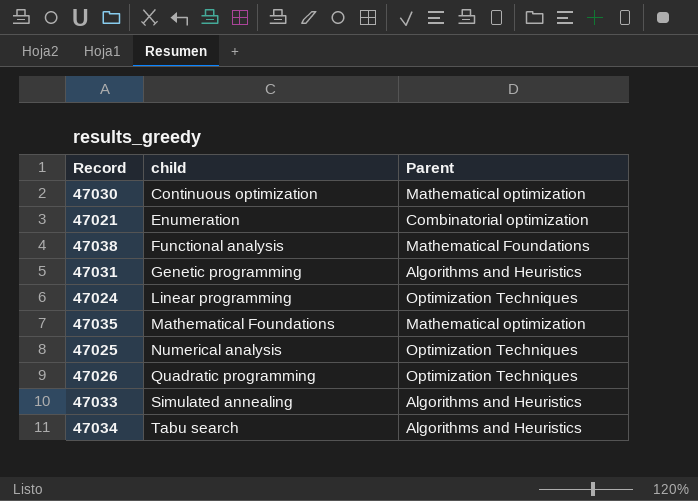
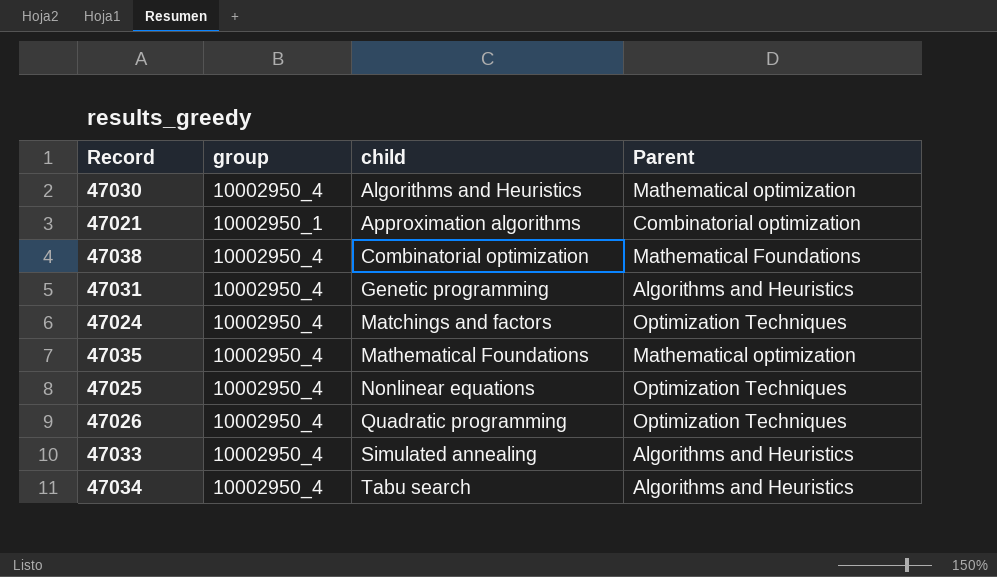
column group | position: none -> 2
47030 | child: Continuous optimization -> Algorithms and Heuristics
47021 | child: Enumeration -> Approximation algorithms
47038 | child: Functional analysis -> Combinatorial optimization
47024 | child: Linear programming -> Matchings and factors
47025 | child: Numerical analysis -> Nonlinear equations

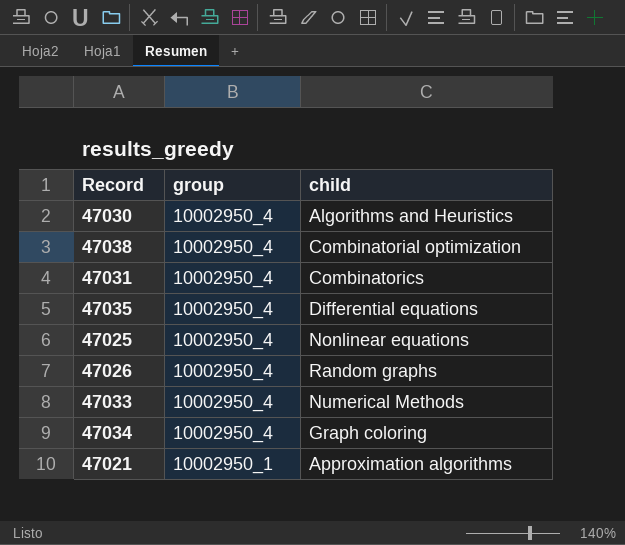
row order: child ascending -> group descending
column Parent | position: 4 -> none
row 47024: 10002950_4 | Matchings and factors | Optimization Techniques -> none
47031 | child: Genetic programming -> Combinatorics
47035 | child: Mathematical Foundations -> Differential equations
47026 | child: Quadratic programming -> Random graphs
47033 | child: Simulated annealing -> Numerical Methods
47034 | child: Tabu search -> Graph coloring

